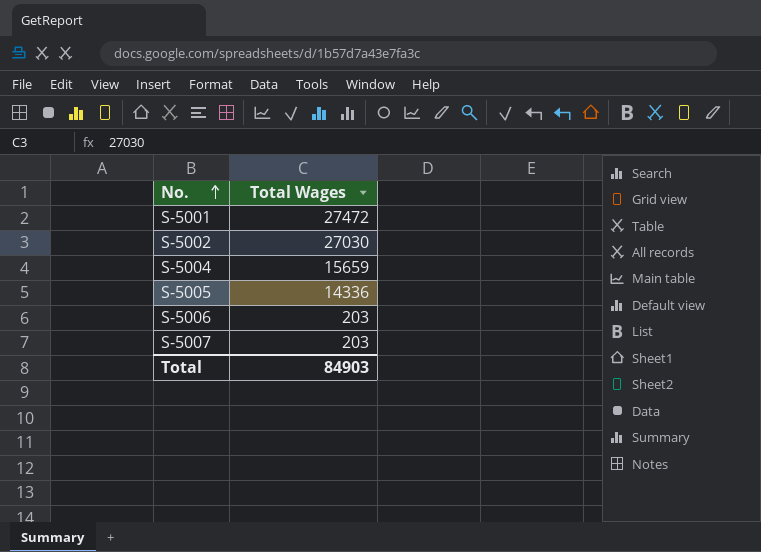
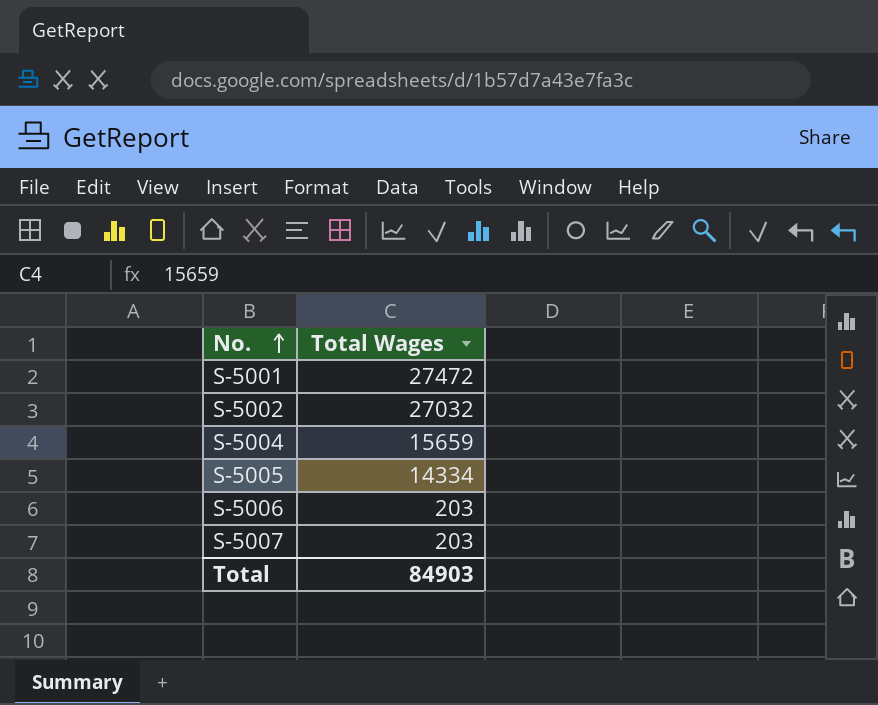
S-5002 | Total Wages: 27030 -> 27032
S-5005 | Total Wages: 14336 -> 14334

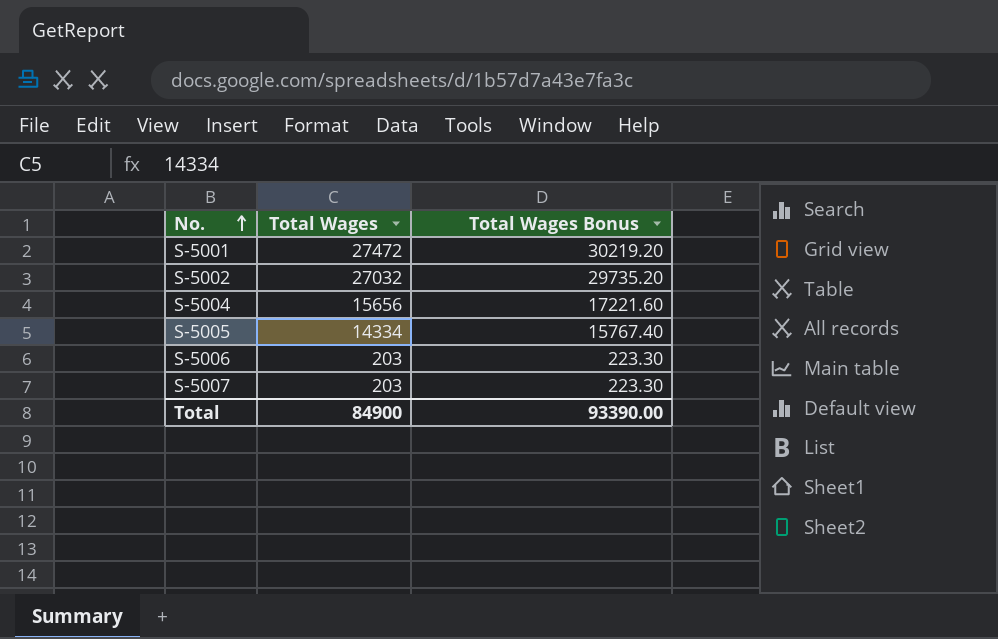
column Total Wages Bonus | formula: none -> [Total Wages] * 1.1
S-5004 | Total Wages: 15659 -> 15656
Total | Total Wages: 84903 -> 84900

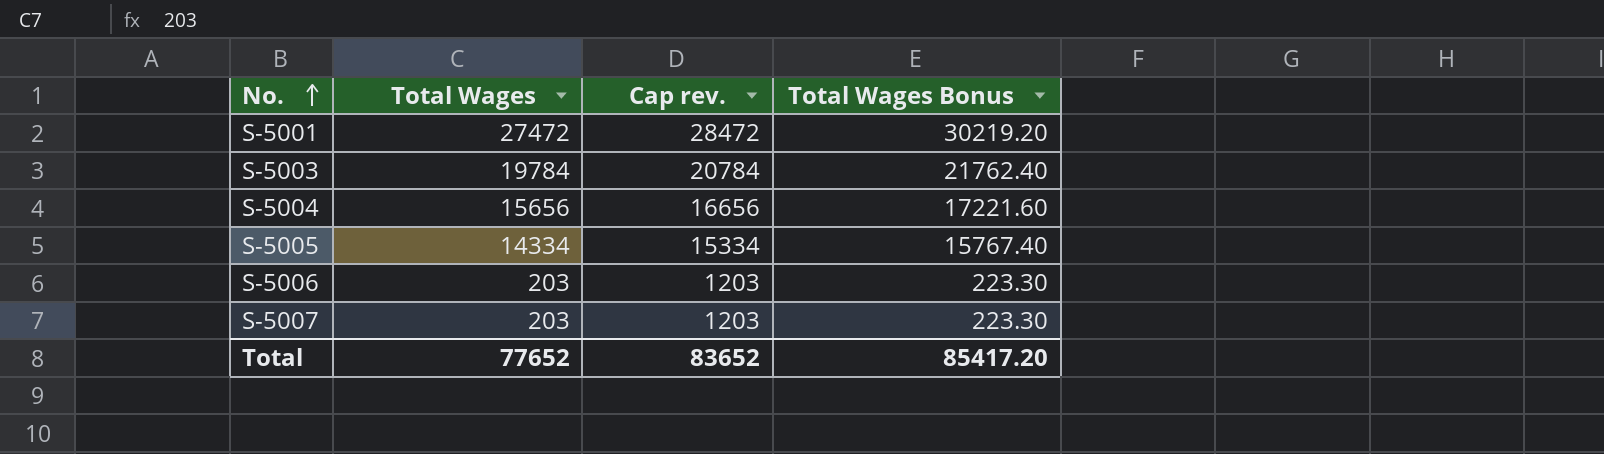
column Cap rev. | formula: none -> [Total Wages] + 1000
row S-5002: 27032 | 29735.20 -> none
row S-5003: none -> 19784 | 20784 | 21762.40
Total | Total Wages: 84900 -> 77652
Total | Total Wages Bonus: 93390.00 -> 85417.20

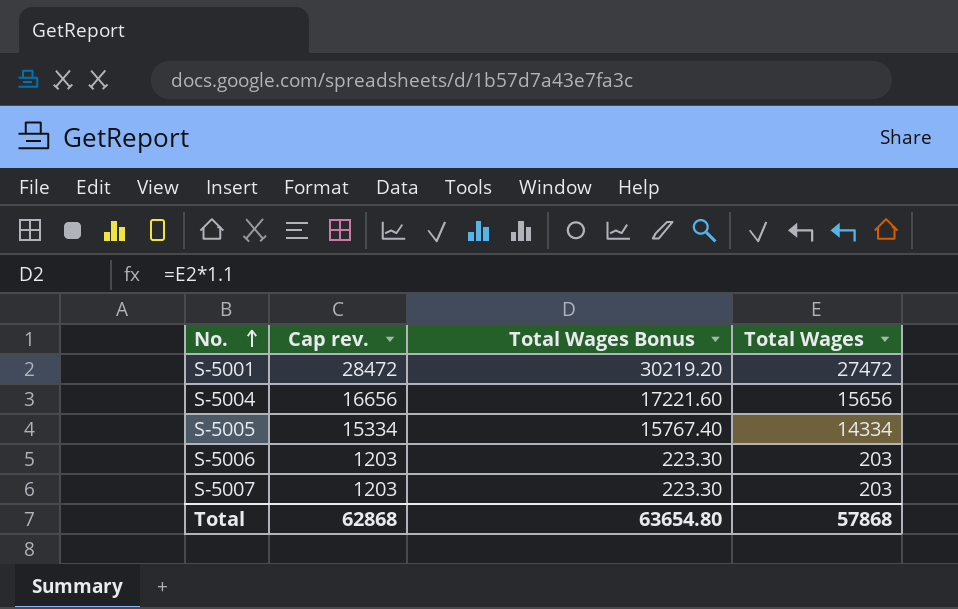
column Total Wages | position: 2 -> 4
row S-5003: 19784 | 20784 | 21762.40 -> none
Total | Cap rev.: 83652 -> 62868
Total | Total Wages Bonus: 85417.20 -> 63654.80
Total | Total Wages: 77652 -> 57868

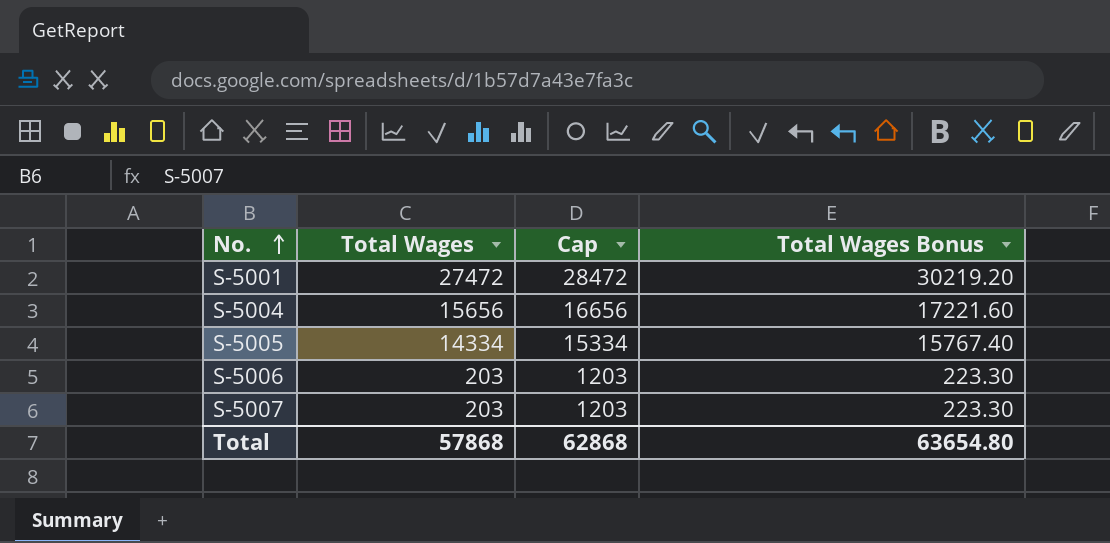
column Total Wages | position: 4 -> 2
column name: Cap rev. -> Cap

